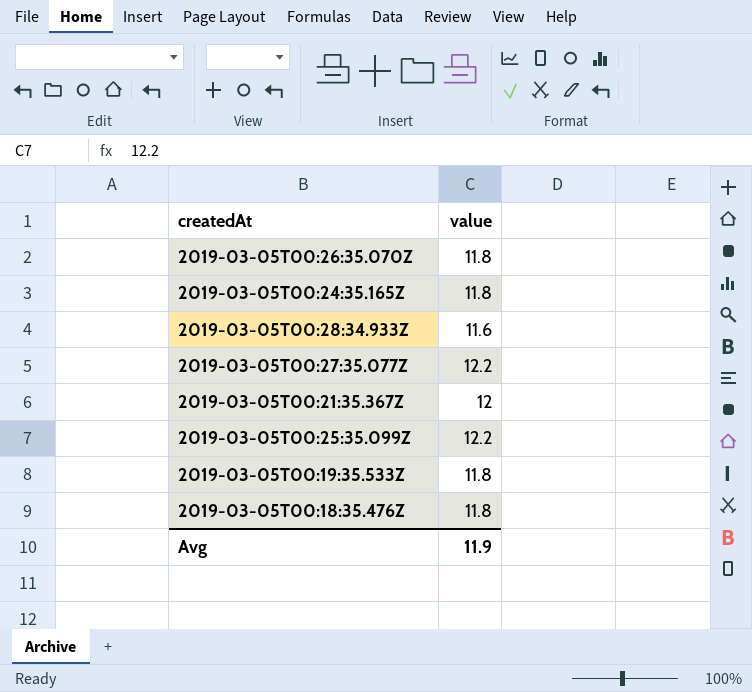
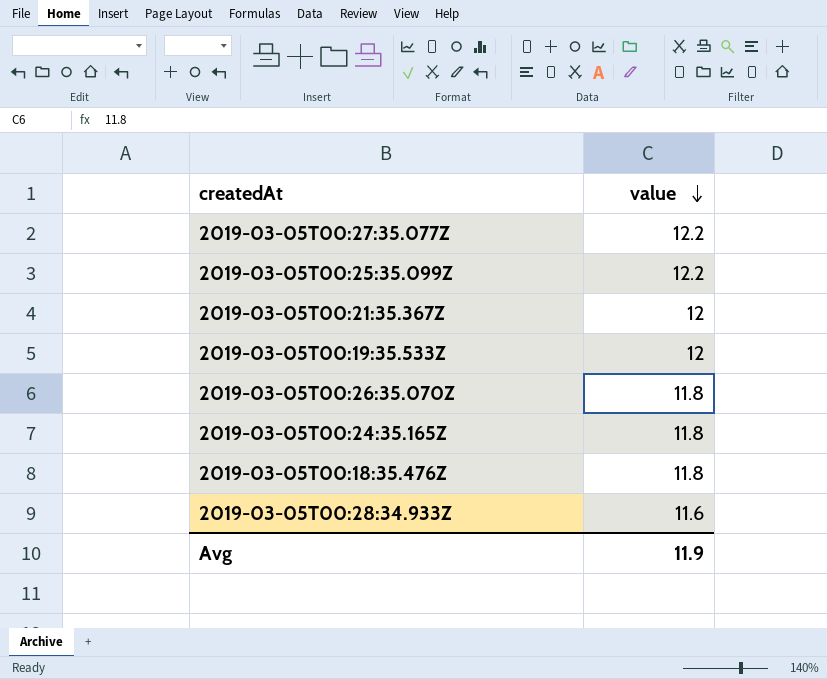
row order: none -> value descending
2019-03-05T00:19:35.533Z | value: 11.8 -> 12

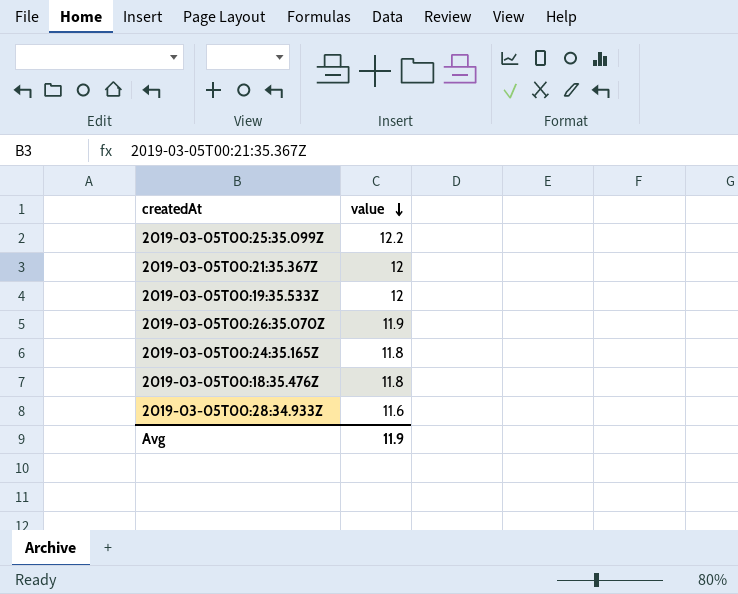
row 2019-03-05T00:27:35.077Z: 12.2 -> none
2019-03-05T00:26:35.070Z | value: 11.8 -> 11.9

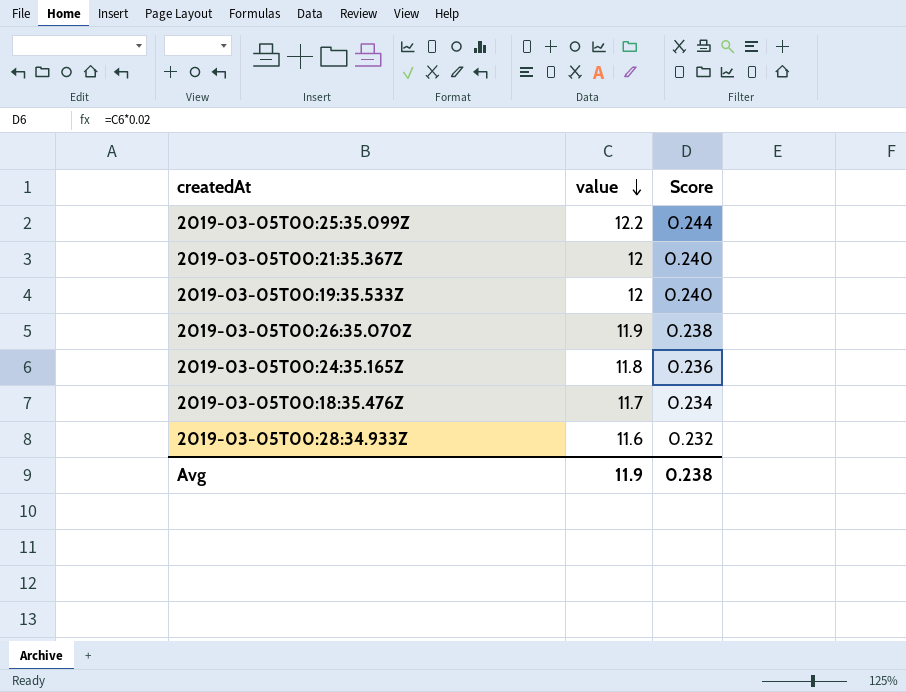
column Score | formula: none -> [value] * 0.02
2019-03-05T00:18:35.476Z | value: 11.8 -> 11.7

